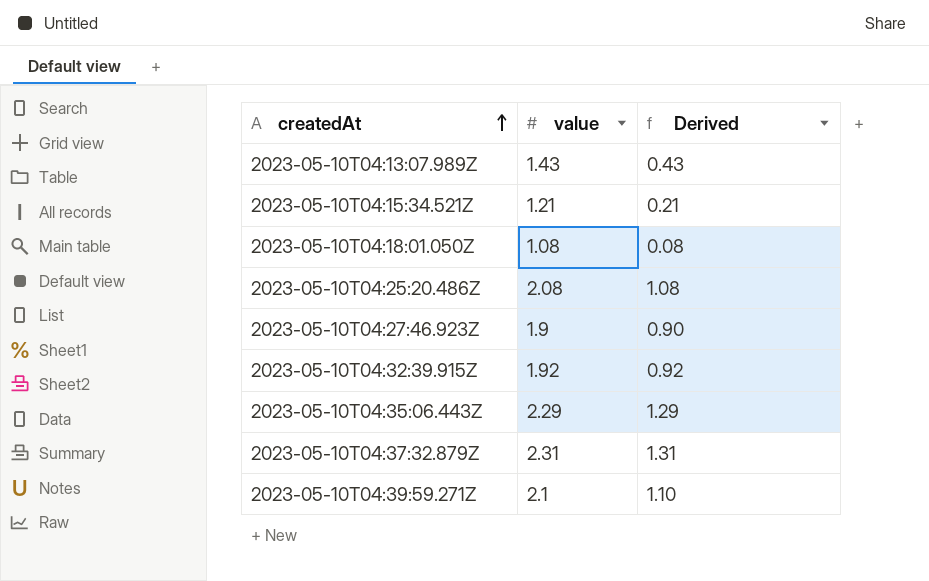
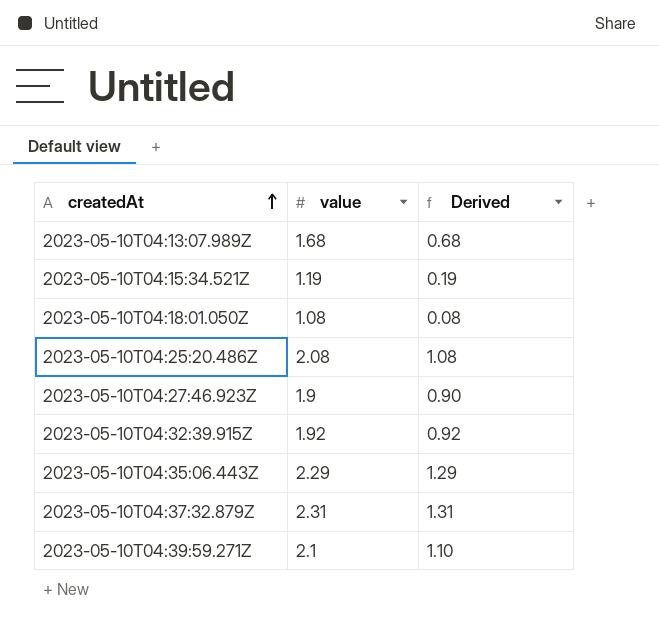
2023-05-10T04:13:07.989Z | value: 1.43 -> 1.68
2023-05-10T04:13:07.989Z | Derived: 0.43 -> 0.68
2023-05-10T04:15:34.521Z | value: 1.21 -> 1.19
2023-05-10T04:15:34.521Z | Derived: 0.21 -> 0.19

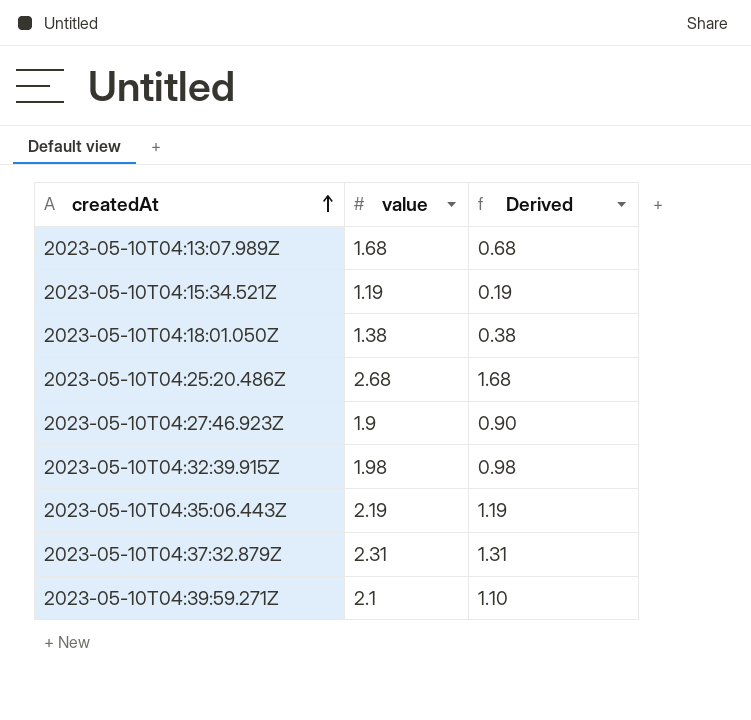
2023-05-10T04:18:01.050Z | value: 1.08 -> 1.38
2023-05-10T04:18:01.050Z | Derived: 0.08 -> 0.38
2023-05-10T04:25:20.486Z | value: 2.08 -> 2.68
2023-05-10T04:25:20.486Z | Derived: 1.08 -> 1.68
2023-05-10T04:32:39.915Z | value: 1.92 -> 1.98
2023-05-10T04:32:39.915Z | Derived: 0.92 -> 0.98
2023-05-10T04:35:06.443Z | value: 2.29 -> 2.19
2023-05-10T04:35:06.443Z | Derived: 1.29 -> 1.19

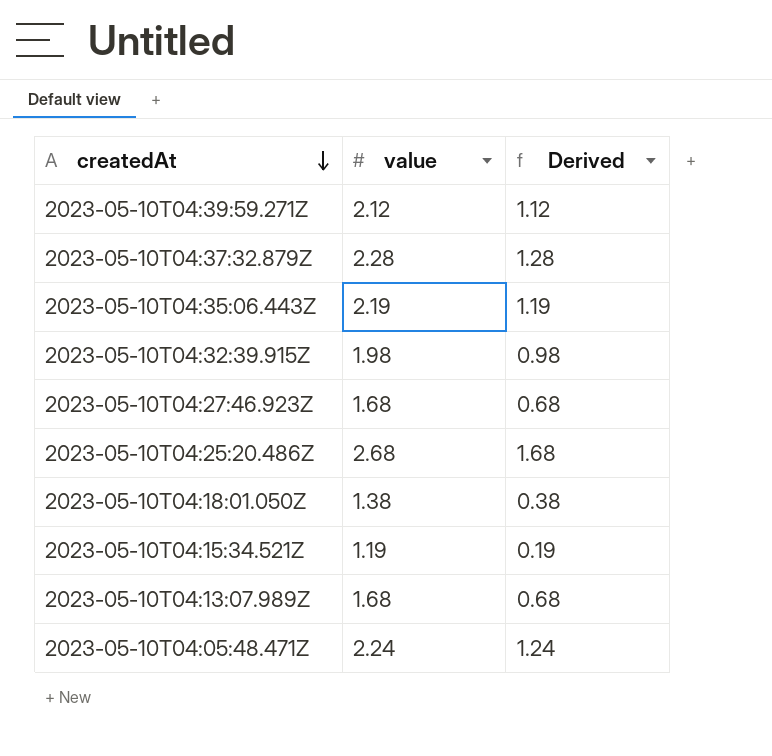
row order: createdAt ascending -> createdAt descending
2023-05-10T04:39:59.271Z | value: 2.1 -> 2.12
2023-05-10T04:39:59.271Z | Derived: 1.10 -> 1.12
2023-05-10T04:37:32.879Z | value: 2.31 -> 2.28
2023-05-10T04:37:32.879Z | Derived: 1.31 -> 1.28
2023-05-10T04:27:46.923Z | value: 1.9 -> 1.68
2023-05-10T04:27:46.923Z | Derived: 0.90 -> 0.68
row 2023-05-10T04:05:48.471Z: none -> 2.24 | 1.24

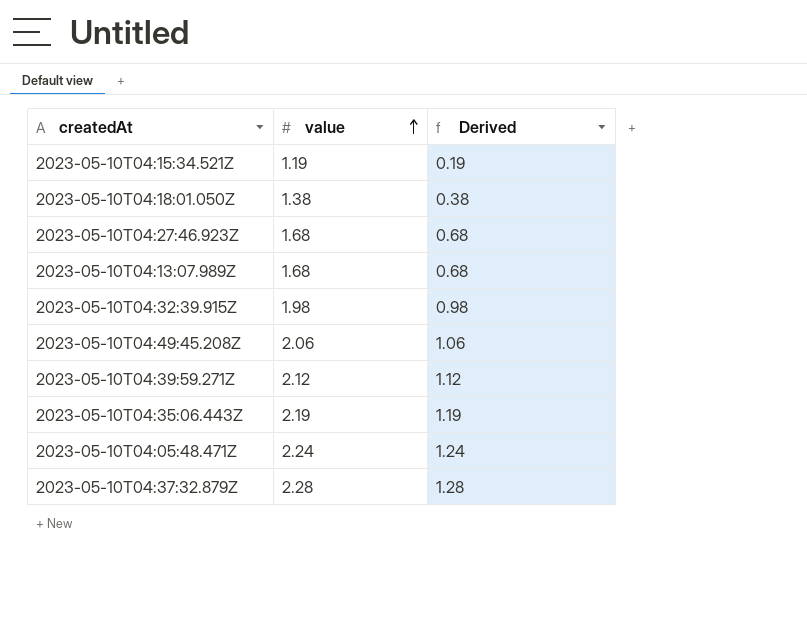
row order: createdAt descending -> value ascending
row 2023-05-10T04:25:20.486Z: 2.68 | 1.68 -> none
row 2023-05-10T04:49:45.208Z: none -> 2.06 | 1.06

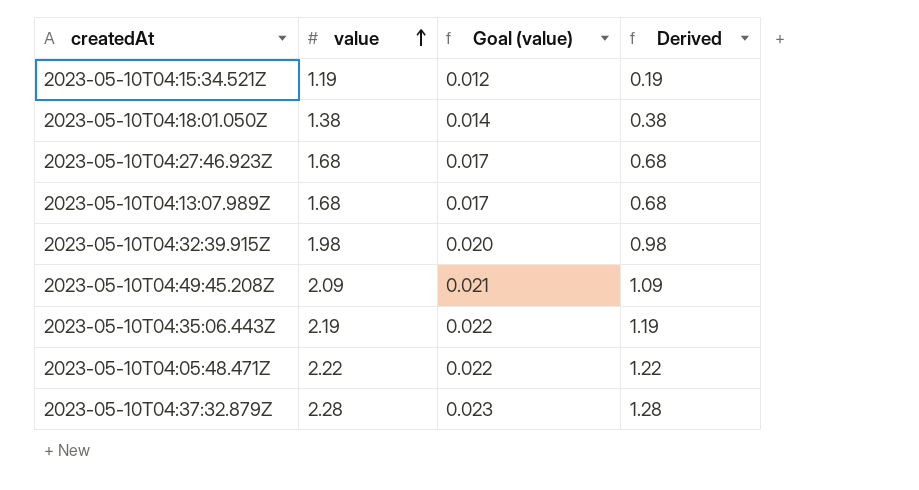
column Goal (value) | formula: none -> [value] * 0.01
row 2023-05-10T04:39:59.271Z: 2.12 | 1.12 -> none
2023-05-10T04:49:45.208Z | value: 2.06 -> 2.09
2023-05-10T04:49:45.208Z | Derived: 1.06 -> 1.09
2023-05-10T04:05:48.471Z | value: 2.24 -> 2.22
2023-05-10T04:05:48.471Z | Derived: 1.24 -> 1.22

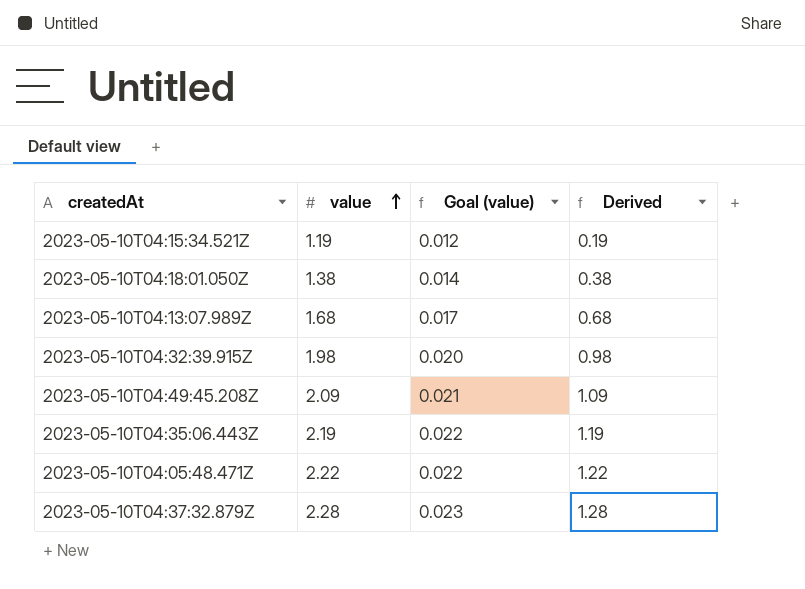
row 2023-05-10T04:27:46.923Z: 1.68 | 0.017 | 0.68 -> none

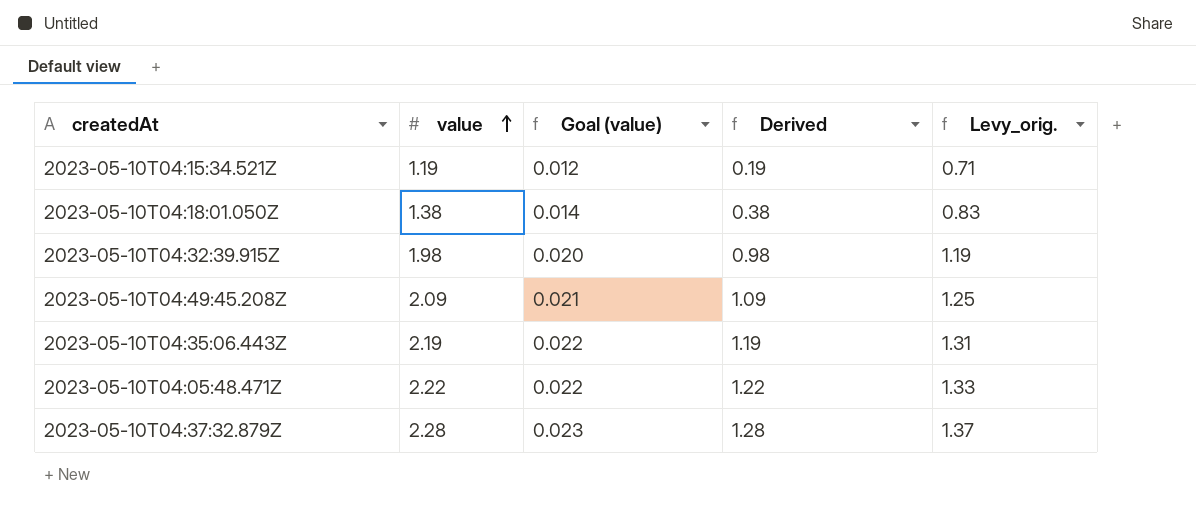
column Levy_orig. | formula: none -> [value] * 0.6
row 2023-05-10T04:13:07.989Z: 1.68 | 0.017 | 0.68 -> none

